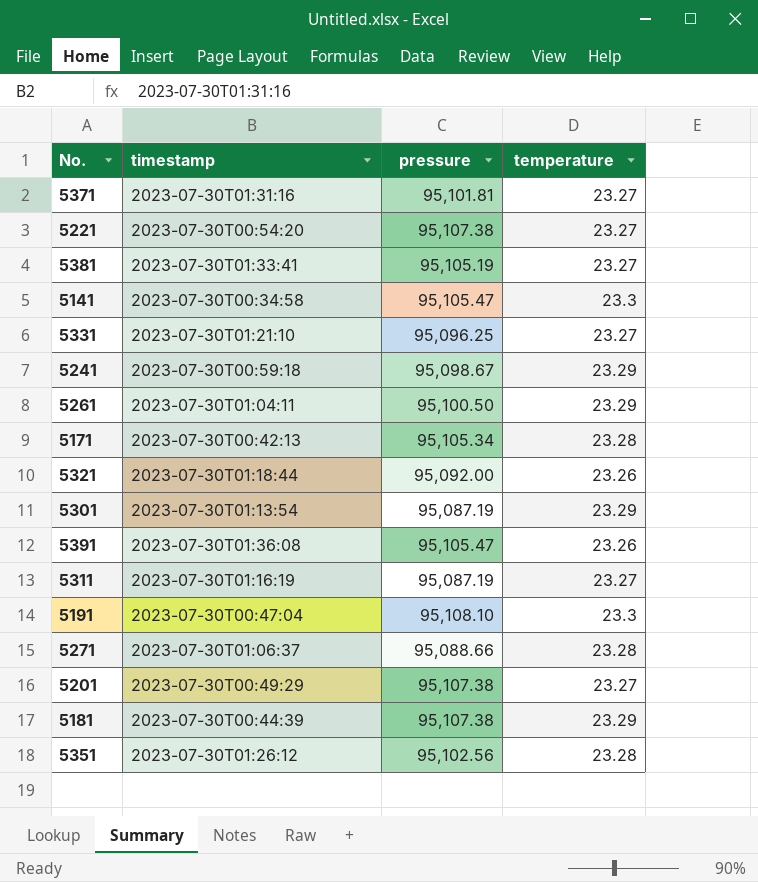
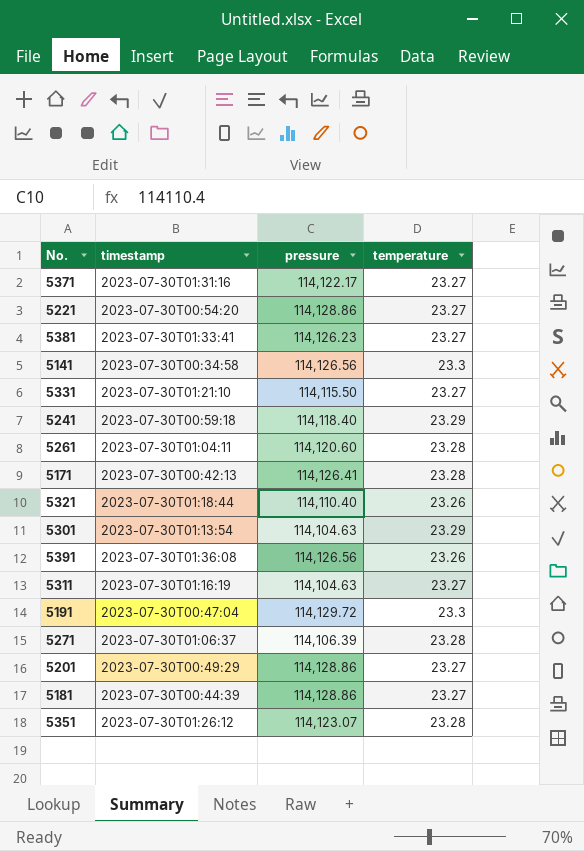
5371 | pressure: 95,101.81 -> 114,122.17
5221 | pressure: 95,107.38 -> 114,128.86
5381 | pressure: 95,105.19 -> 114,126.23
5141 | pressure: 95,105.47 -> 114,126.56
5331 | pressure: 95,096.25 -> 114,115.50
5241 | pressure: 95,098.67 -> 114,118.40
5261 | pressure: 95,100.50 -> 114,120.60
5261 | temperature: 23.29 -> 23.28
5171 | pressure: 95,105.34 -> 114,126.41
5321 | pressure: 95,092.00 -> 114,110.40
5301 | pressure: 95,087.19 -> 114,104.63
5391 | pressure: 95,105.47 -> 114,126.56
5311 | pressure: 95,087.19 -> 114,104.63
5191 | pressure: 95,108.10 -> 114,129.72
5271 | pressure: 95,088.66 -> 114,106.39
5201 | pressure: 95,107.38 -> 114,128.86
5181 | pressure: 95,107.38 -> 114,128.86
5181 | temperature: 23.29 -> 23.27
5351 | pressure: 95,102.56 -> 114,123.07

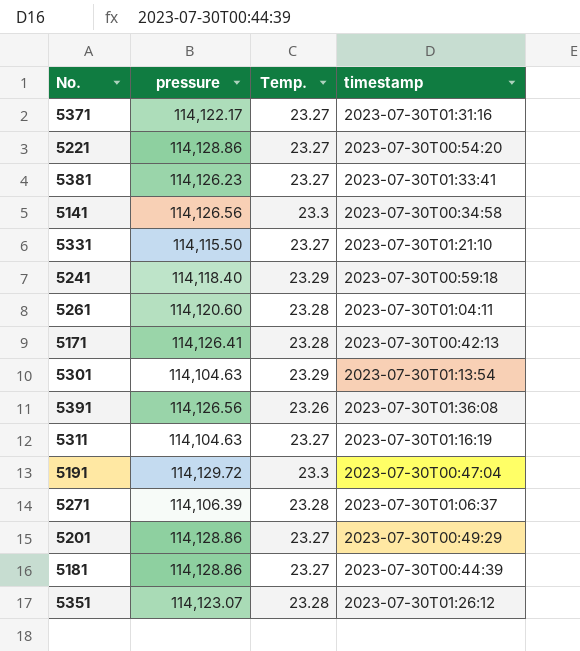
column name: temperature -> Temp.
column timestamp | position: 2 -> 4
row 5321: 2023-07-30T01:18:44 | 114,110.40 | 23.26 -> none

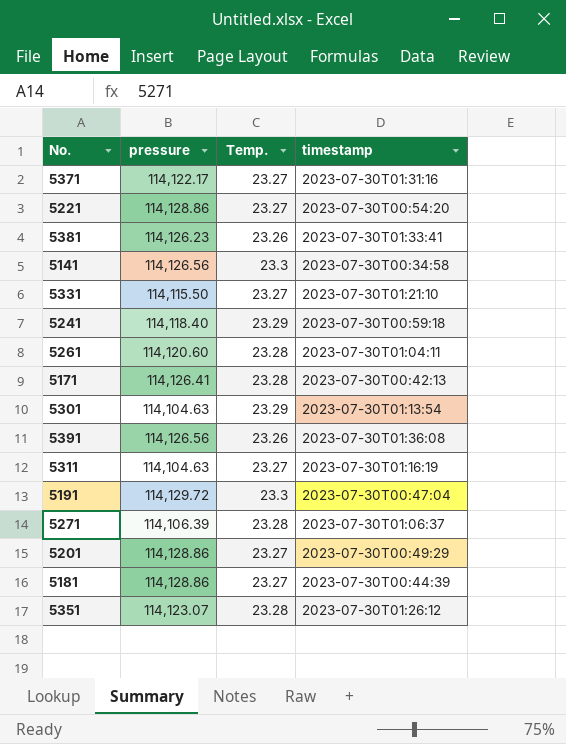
5381 | Temp.: 23.27 -> 23.26

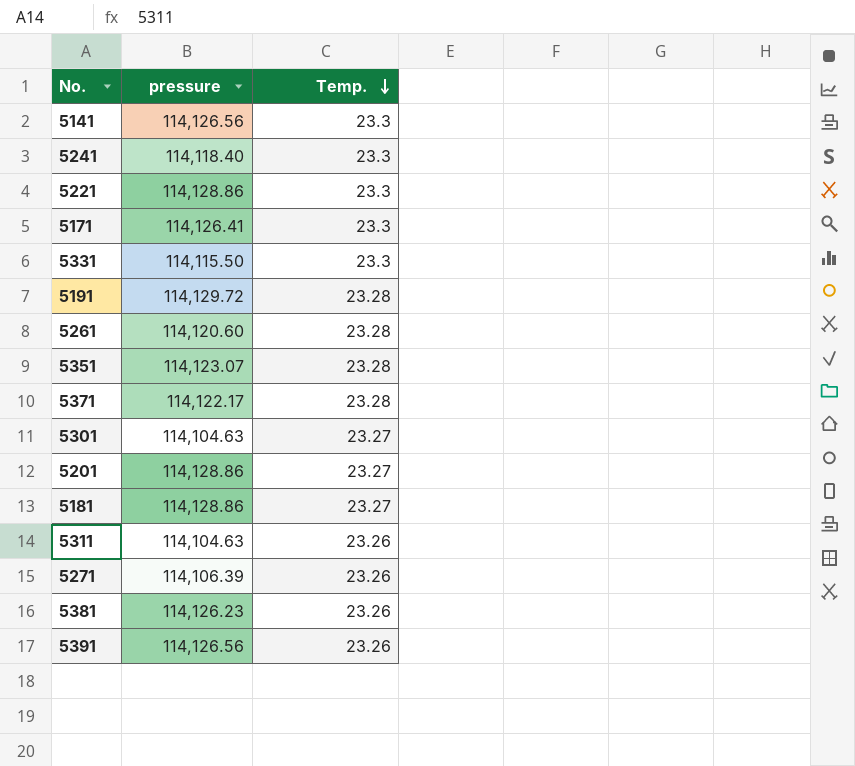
row order: none -> Temp. descending
column timestamp | position: 4 -> none
5241 | Temp.: 23.29 -> 23.3
5221 | Temp.: 23.27 -> 23.3
5171 | Temp.: 23.28 -> 23.3
5331 | Temp.: 23.27 -> 23.3
5191 | Temp.: 23.3 -> 23.28
5371 | Temp.: 23.27 -> 23.28
5301 | Temp.: 23.29 -> 23.27
5311 | Temp.: 23.27 -> 23.26
5271 | Temp.: 23.28 -> 23.26

